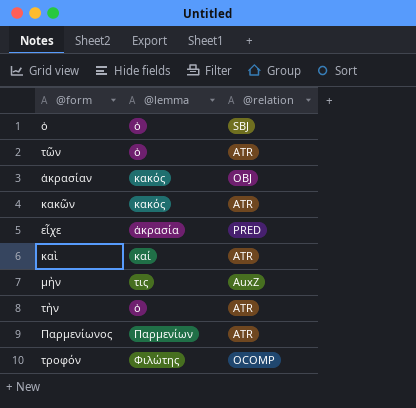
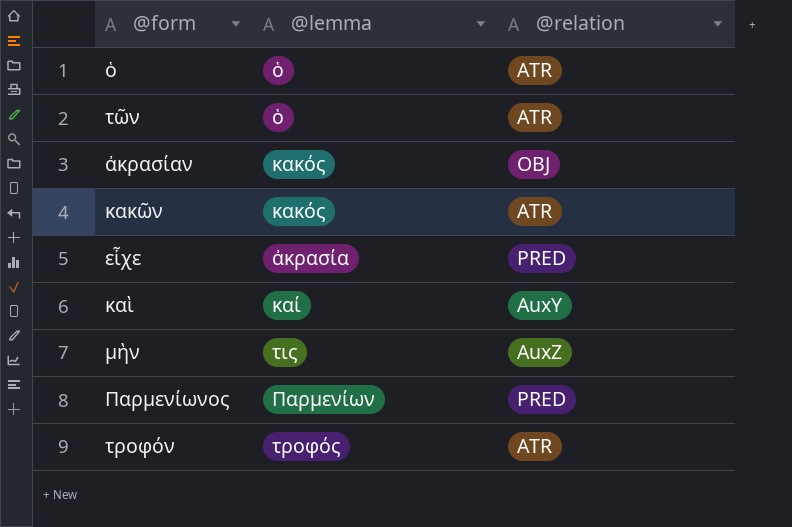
row τὴν: ὁ | ATR -> none
ὁ | @relation: SBJ -> ATR
καὶ | @relation: ATR -> AuxY
Παρμενίωνος | @relation: ATR -> PRED
τροφόν | @lemma: Φιλώτης -> τροφός
τροφόν | @relation: OCOMP -> ATR

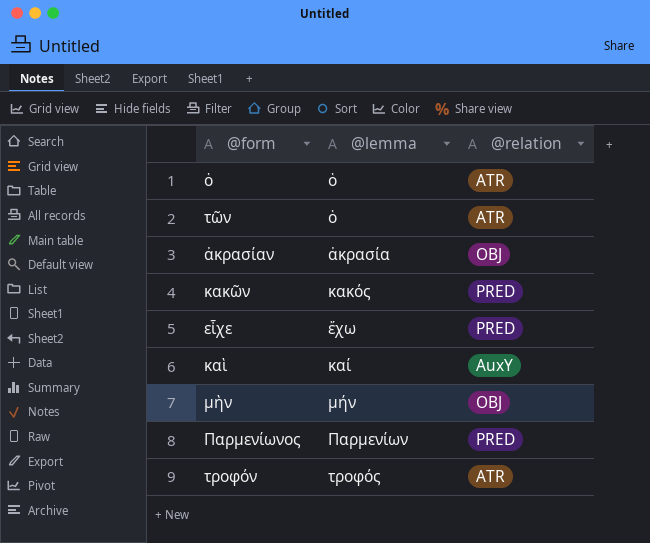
ἀκρασίαν | @lemma: κακός -> ἀκρασία
κακῶν | @relation: ATR -> PRED
εἶχε | @lemma: ἀκρασία -> ἔχω
μὴν | @lemma: τις -> μήν
μὴν | @relation: AuxZ -> OBJ

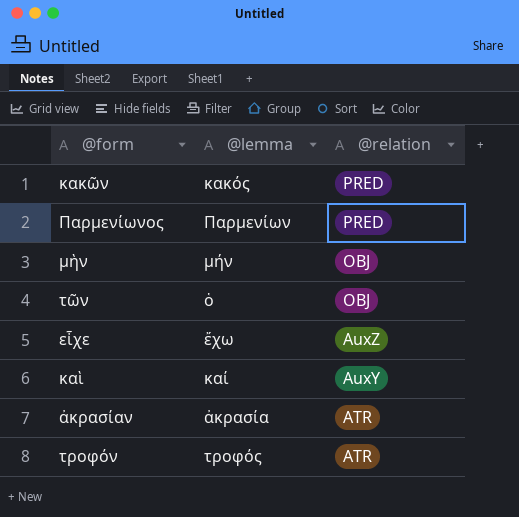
row order: none -> @relation descending
row ὁ: ὁ | ATR -> none
τῶν | @relation: ATR -> OBJ
εἶχε | @relation: PRED -> AuxZ
ἀκρασίαν | @relation: OBJ -> ATR

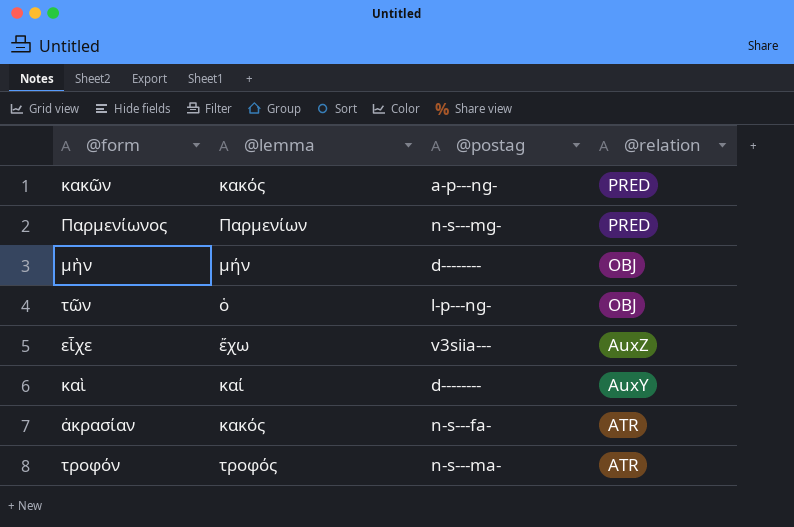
column @postag | position: none -> 3
ἀκρασίαν | @lemma: ἀκρασία -> κακός

